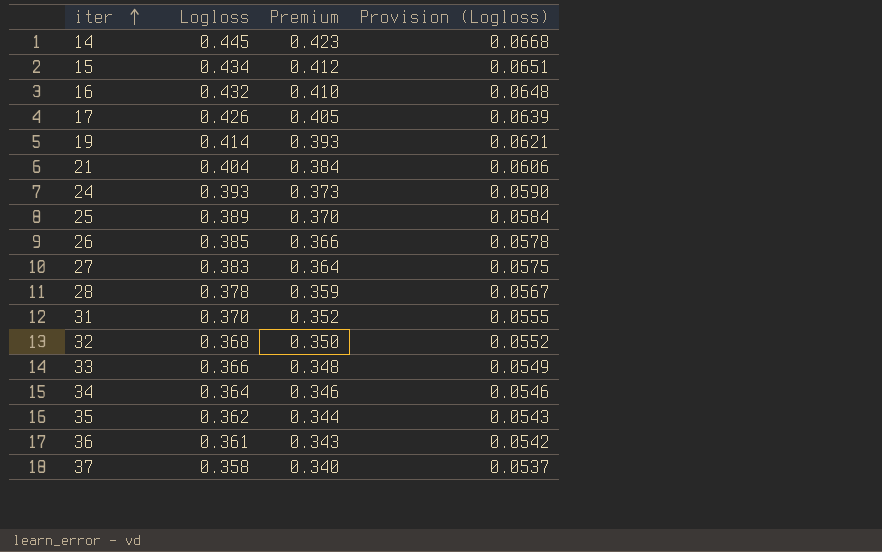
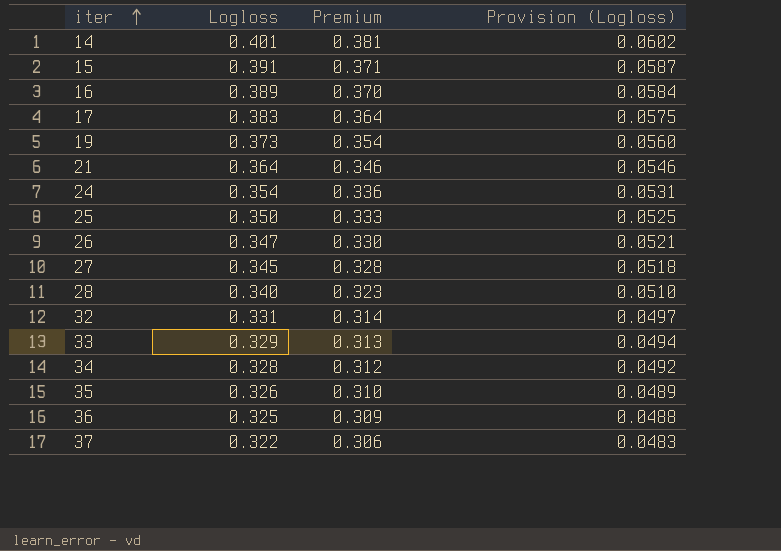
row 31: 0.370 | 0.352 | 0.0555 -> none
14 | Logloss: 0.445 -> 0.401
14 | Premium: 0.423 -> 0.381
14 | Provision (Logloss): 0.0668 -> 0.0602
15 | Logloss: 0.434 -> 0.391
15 | Premium: 0.412 -> 0.371
15 | Provision (Logloss): 0.0651 -> 0.0587
16 | Logloss: 0.432 -> 0.389
16 | Premium: 0.410 -> 0.370
16 | Provision (Logloss): 0.0648 -> 0.0584
17 | Logloss: 0.426 -> 0.383
17 | Premium: 0.405 -> 0.364
17 | Provision (Logloss): 0.0639 -> 0.0575
19 | Logloss: 0.414 -> 0.373
19 | Premium: 0.393 -> 0.354
19 | Provision (Logloss): 0.0621 -> 0.0560
21 | Logloss: 0.404 -> 0.364
21 | Premium: 0.384 -> 0.346
21 | Provision (Logloss): 0.0606 -> 0.0546
24 | Logloss: 0.393 -> 0.354
24 | Premium: 0.373 -> 0.336
24 | Provision (Logloss): 0.0590 -> 0.0531
25 | Logloss: 0.389 -> 0.350
25 | Premium: 0.370 -> 0.333
25 | Provision (Logloss): 0.0584 -> 0.0525
26 | Logloss: 0.385 -> 0.347
26 | Premium: 0.366 -> 0.330
26 | Provision (Logloss): 0.0578 -> 0.0521
27 | Logloss: 0.383 -> 0.345
27 | Premium: 0.364 -> 0.328
27 | Provision (Logloss): 0.0575 -> 0.0518
28 | Logloss: 0.378 -> 0.340
28 | Premium: 0.359 -> 0.323
28 | Provision (Logloss): 0.0567 -> 0.0510
32 | Logloss: 0.368 -> 0.331
32 | Premium: 0.350 -> 0.314
32 | Provision (Logloss): 0.0552 -> 0.0497
33 | Logloss: 0.366 -> 0.329
33 | Premium: 0.348 -> 0.313
33 | Provision (Logloss): 0.0549 -> 0.0494
34 | Logloss: 0.364 -> 0.328
34 | Premium: 0.346 -> 0.312
34 | Provision (Logloss): 0.0546 -> 0.0492
35 | Logloss: 0.362 -> 0.326
35 | Premium: 0.344 -> 0.310
35 | Provision (Logloss): 0.0543 -> 0.0489
36 | Logloss: 0.361 -> 0.325
36 | Premium: 0.343 -> 0.309
36 | Provision (Logloss): 0.0542 -> 0.0488
37 | Logloss: 0.358 -> 0.322
37 | Premium: 0.340 -> 0.306
37 | Provision (Logloss): 0.0537 -> 0.0483

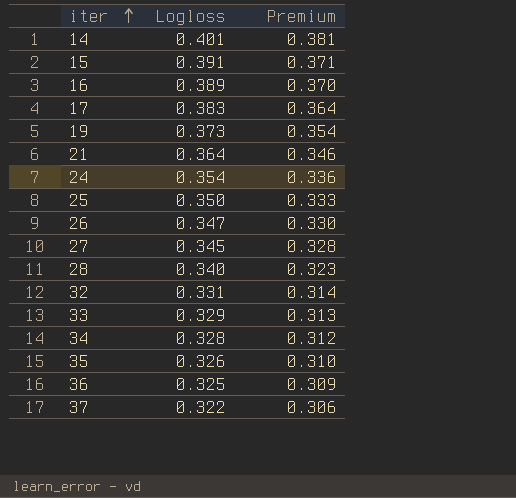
column Provision (Logloss) | formula: [Logloss] * 0.15 -> none

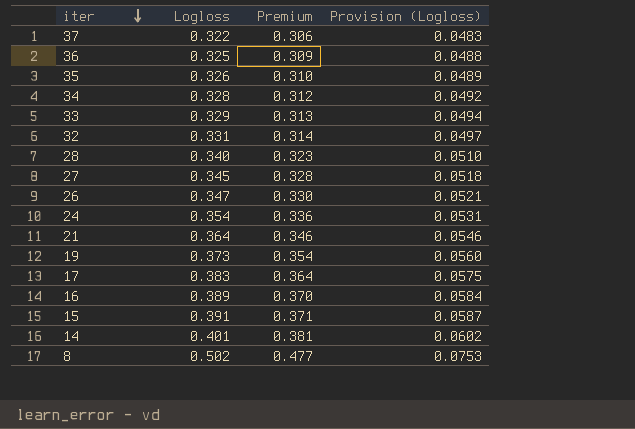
row order: iter ascending -> iter descending
column Provision (Logloss) | formula: none -> [Logloss] * 0.15
row 25: 0.350 | 0.333 -> none
row 8: none -> 0.502 | 0.477 | 0.0753

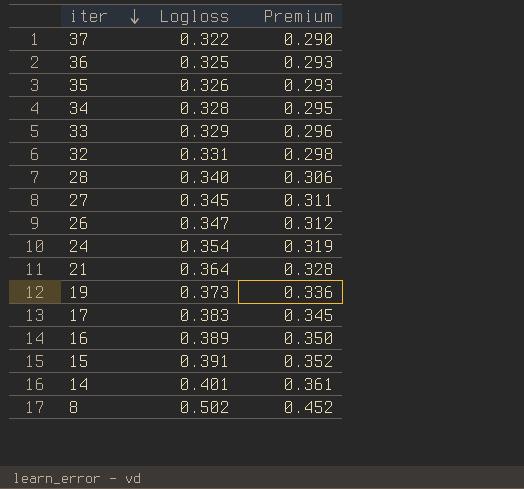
column Provision (Logloss) | formula: [Logloss] * 0.15 -> none
column Premium | formula: [Logloss] * 0.95 -> [Logloss] * 0.9

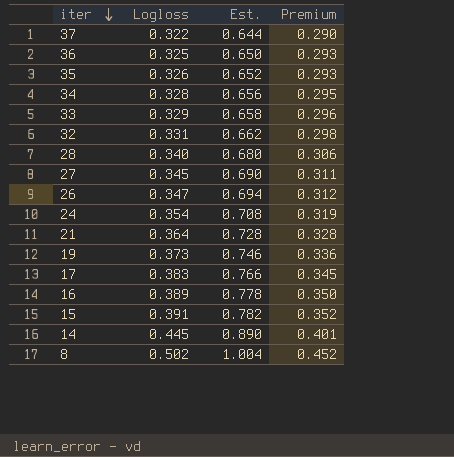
column Est. | formula: none -> [Logloss] * 2
14 | Logloss: 0.401 -> 0.445
14 | Premium: 0.361 -> 0.401

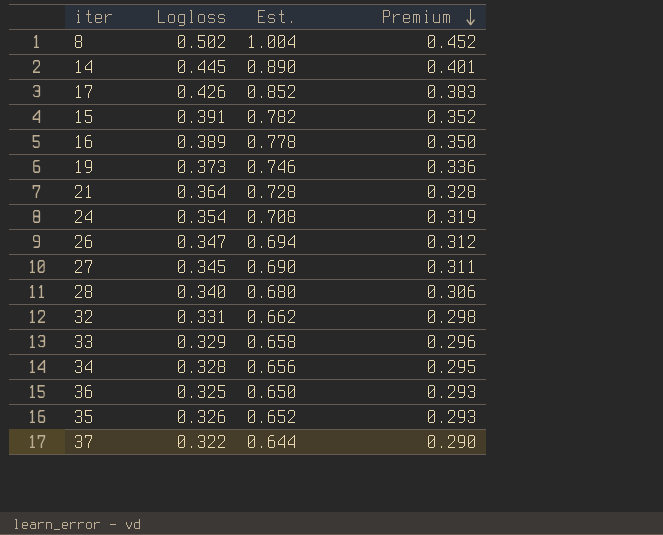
row order: iter descending -> Premium descending
17 | Logloss: 0.383 -> 0.426
17 | Est.: 0.766 -> 0.852
17 | Premium: 0.345 -> 0.383

